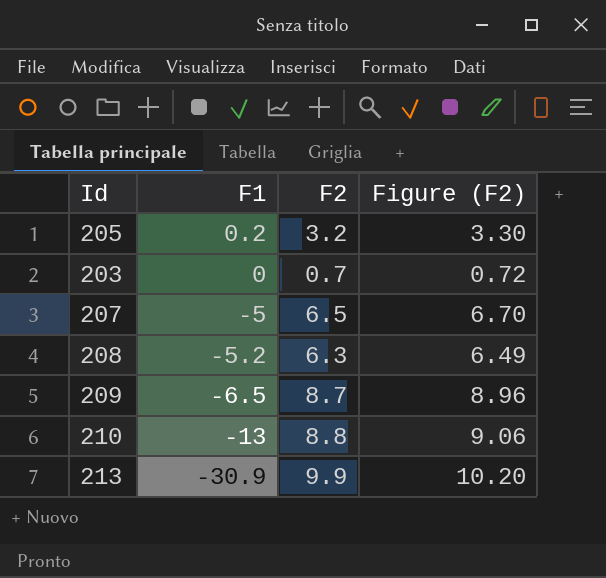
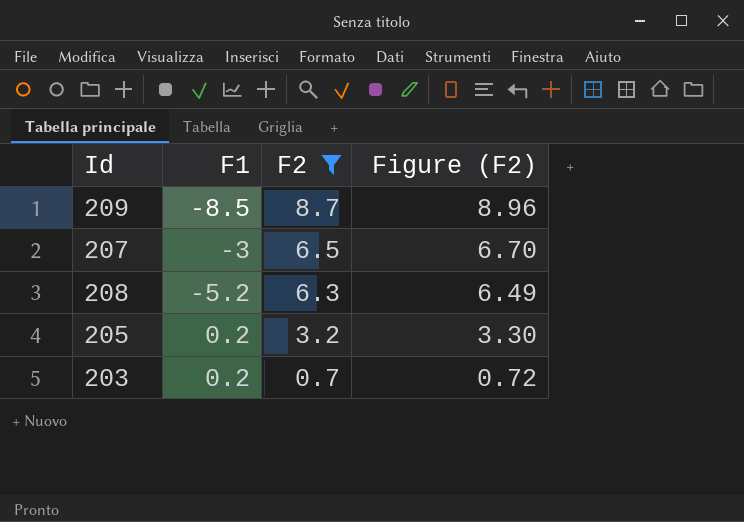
filter: none -> F2 <= 8.7
row order: F1 descending -> F2 descending
209 | F1: -6.5 -> -8.5
207 | F1: -5 -> -3
203 | F1: 0 -> 0.2

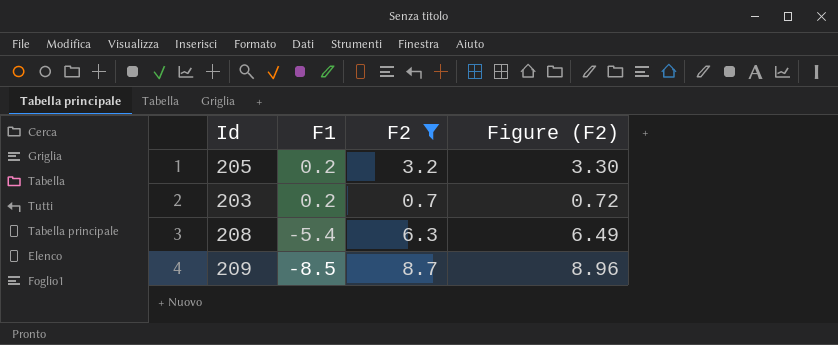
row order: F2 descending -> F1 descending
row 207: -3 | 6.5 | 6.70 -> none
208 | F1: -5.2 -> -5.4

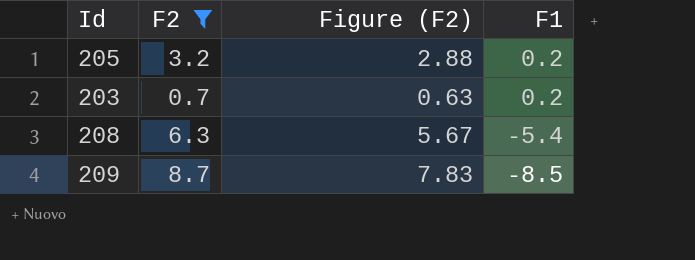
column Figure (F2) | formula: [F2] * 1.03 -> [F2] * 0.9
column F1 | position: 2 -> 4

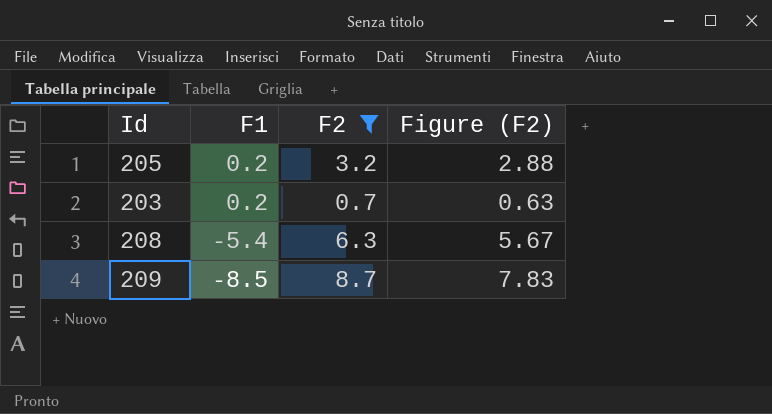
column F1 | position: 4 -> 2

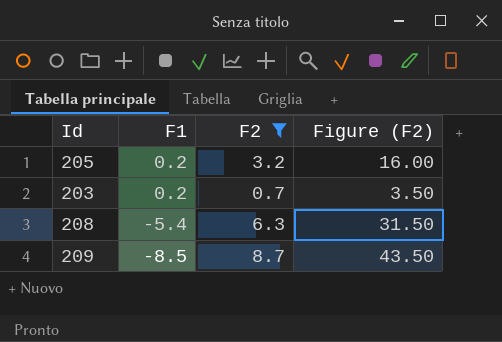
column Figure (F2) | formula: [F2] * 0.9 -> [F2] * 5

